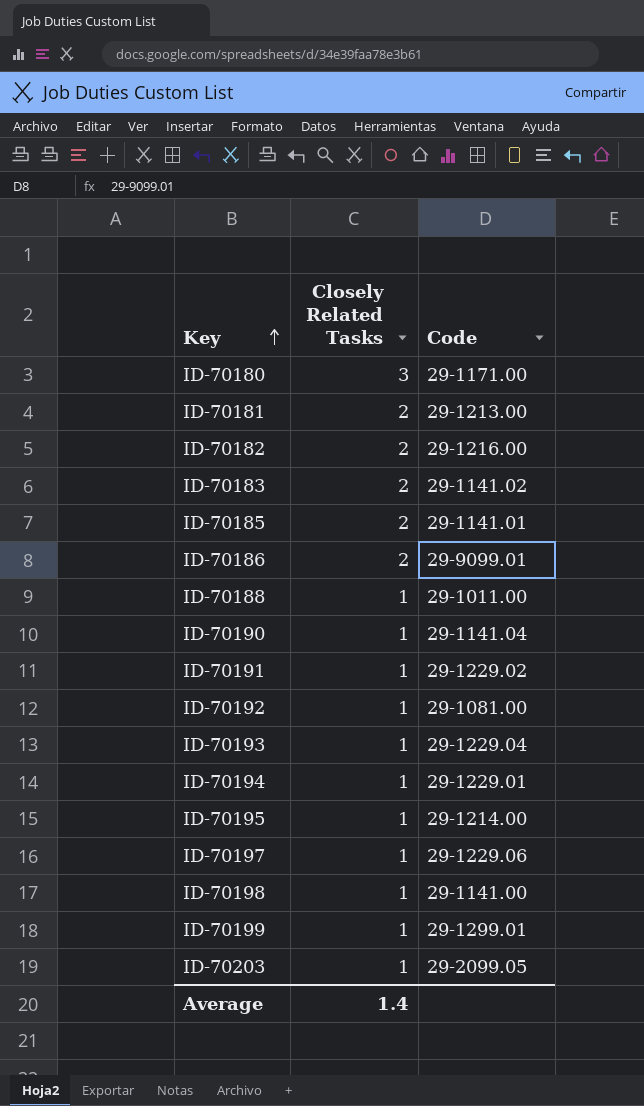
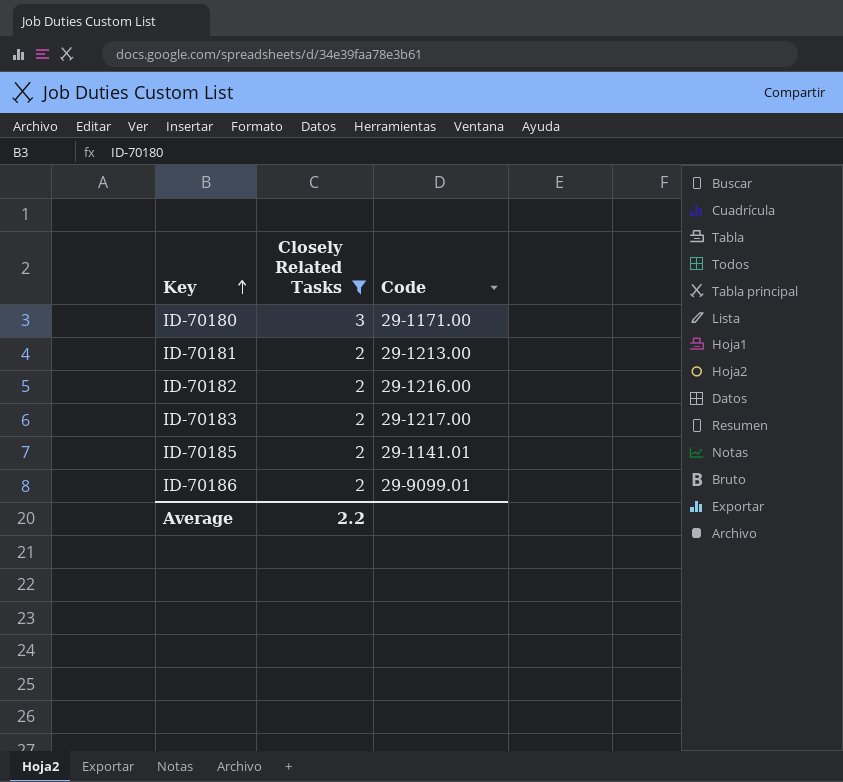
filter: none -> Closely Related Tasks != 1
ID-70183 | Code: 29-1141.02 -> 29-1217.00
Average | Closely Related Tasks: 1.4 -> 2.2

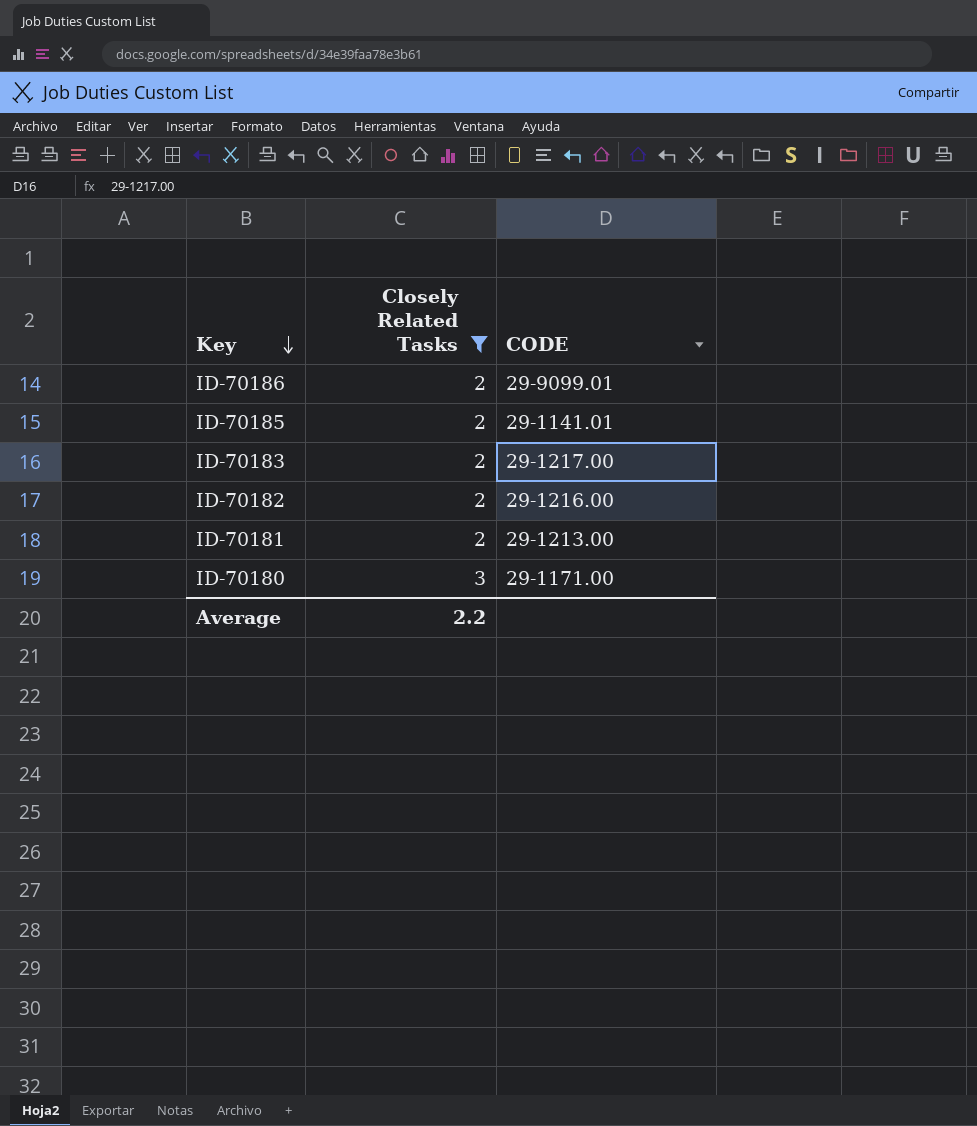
row order: Key ascending -> Key descending
column name: Code -> CODE

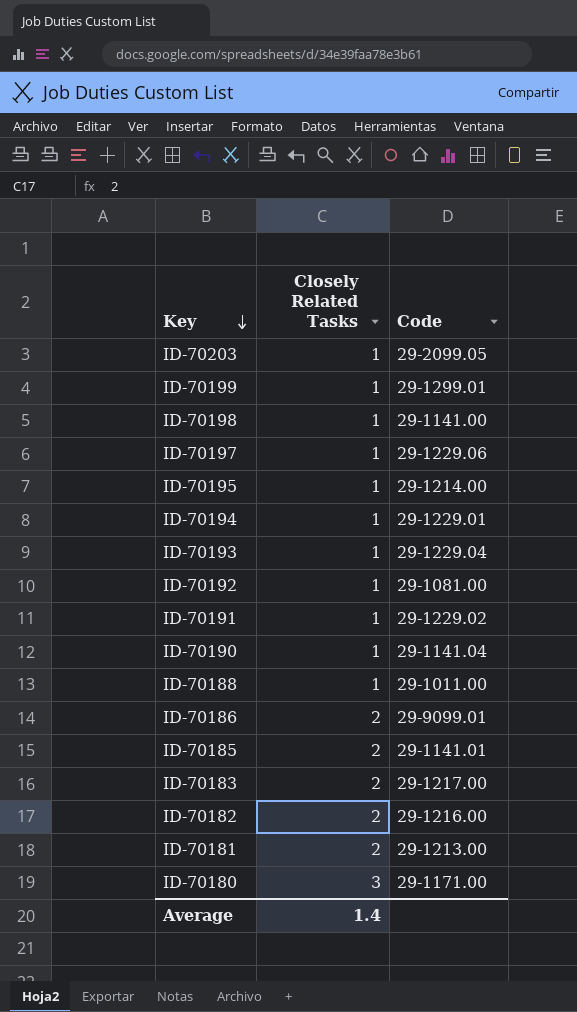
filter: Closely Related Tasks != 1 -> none
column name: CODE -> Code
Average | Closely Related Tasks: 2.2 -> 1.4

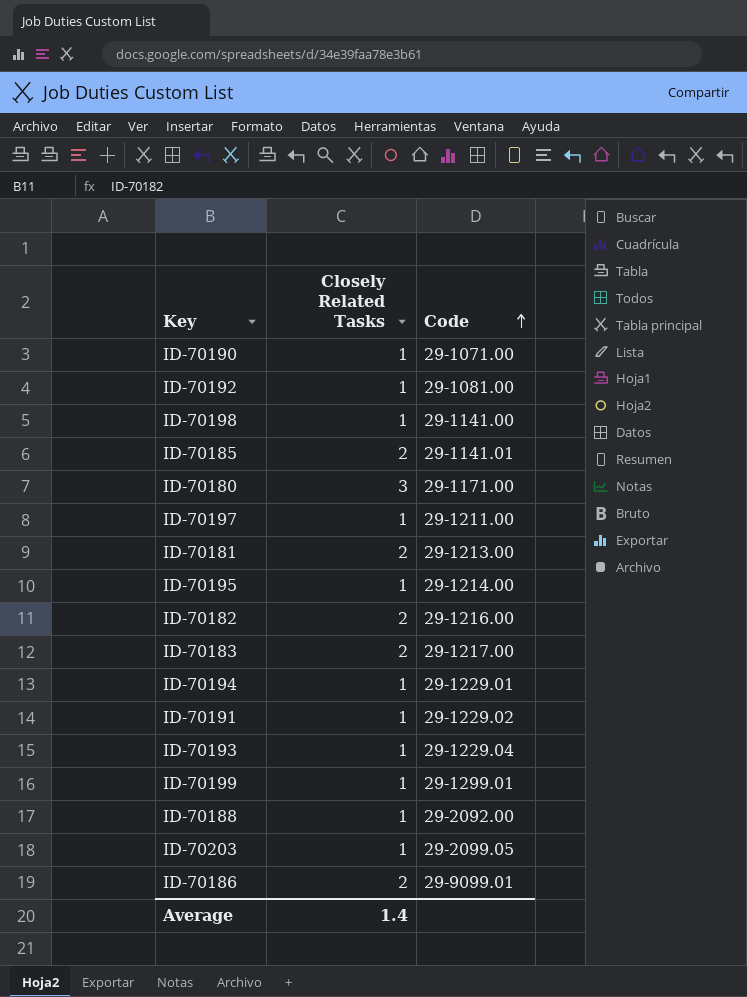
row order: Key descending -> Code ascending
ID-70190 | Code: 29-1141.04 -> 29-1071.00
ID-70197 | Code: 29-1229.06 -> 29-1211.00
ID-70188 | Code: 29-1011.00 -> 29-2092.00

